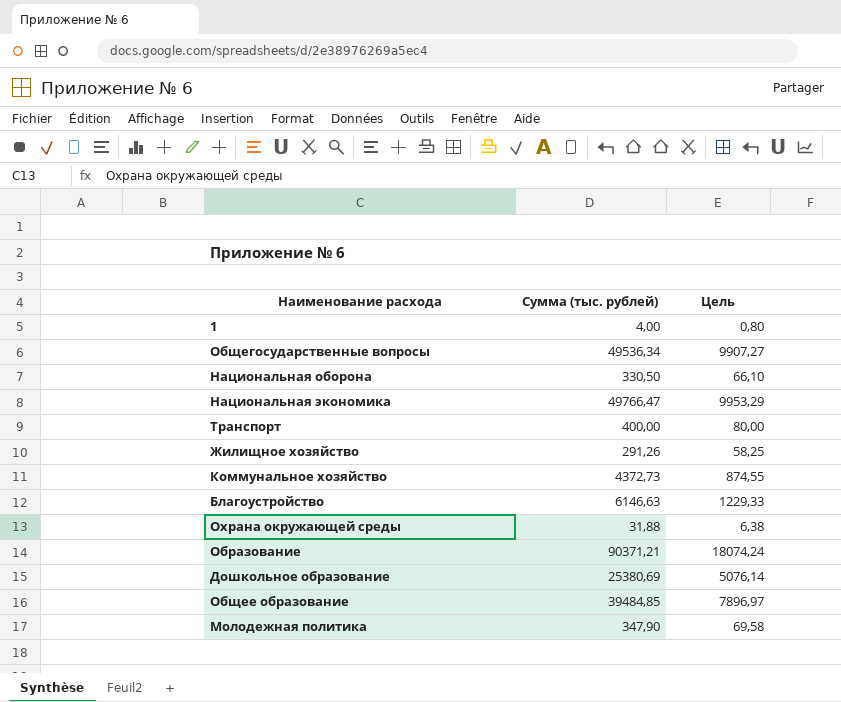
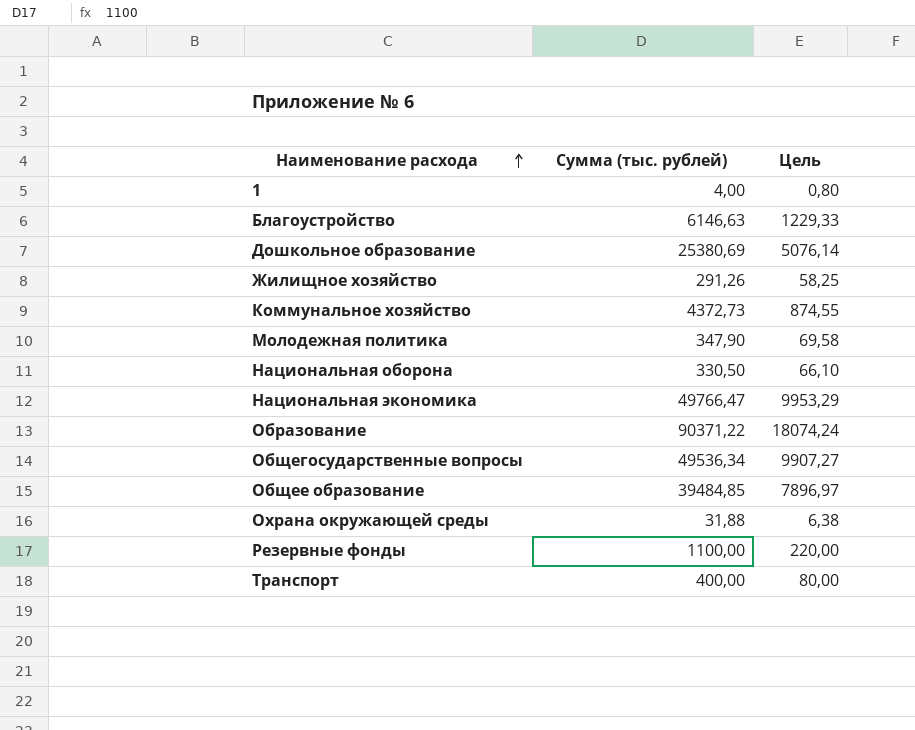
row order: none -> Наименование расхода ascending
Образование | Сумма (тыс. рублей): 90371,21 -> 90371,22
row Резервные фонды: none -> 1100,00 | 220,00

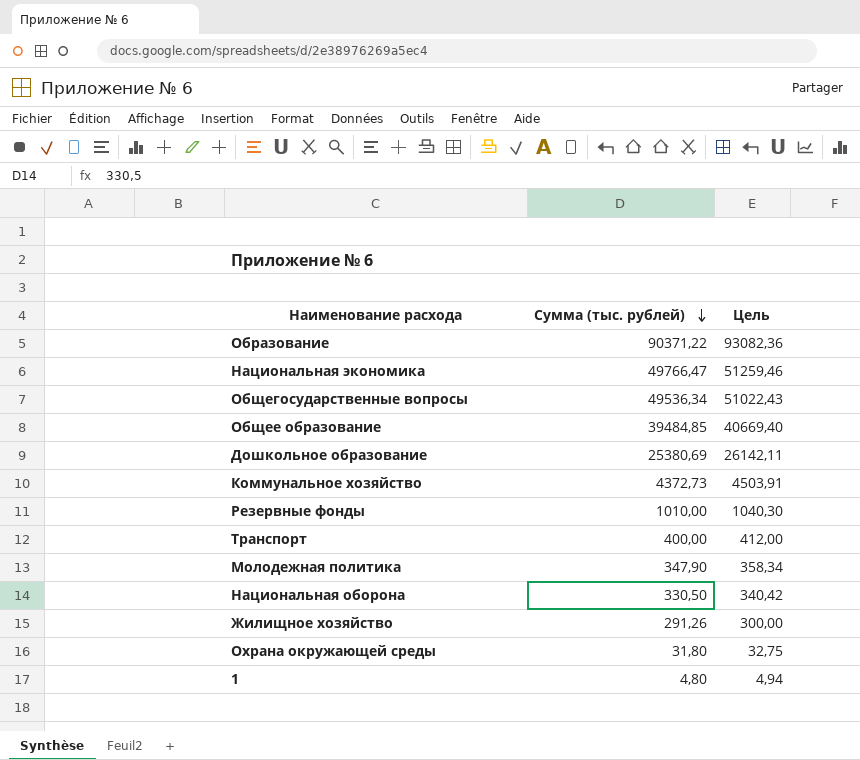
row order: Наименование расхода ascending -> Сумма (тыс. рублей) descending
column Цель | formula: [Сумма (тыс. рублей)] * 0,2 -> [Сумма (тыс. рублей)] * 1,03
row Благоустройство: 6146,63 | 1229,33 -> none
Резервные фонды | Сумма (тыс. рублей): 1100,00 -> 1010,00
Охрана окружающей среды | Сумма (тыс. рублей): 31,88 -> 31,80
1 | Сумма (тыс. рублей): 4,00 -> 4,80

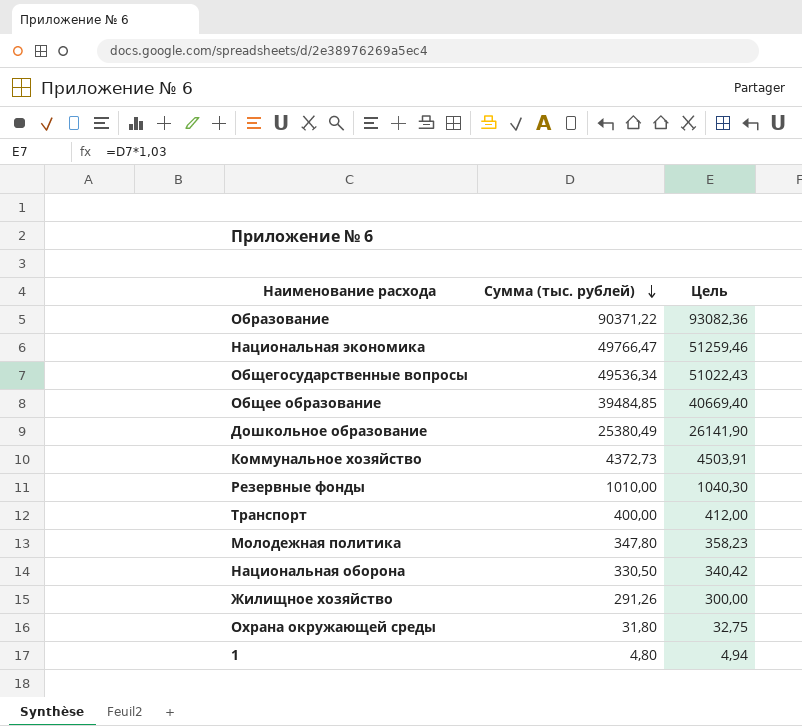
Дошкольное образование | Сумма (тыс. рублей): 25380,69 -> 25380,49
Дошкольное образование | Цель: 26142,11 -> 26141,90
Молодежная политика | Сумма (тыс. рублей): 347,90 -> 347,80
Молодежная политика | Цель: 358,34 -> 358,23

